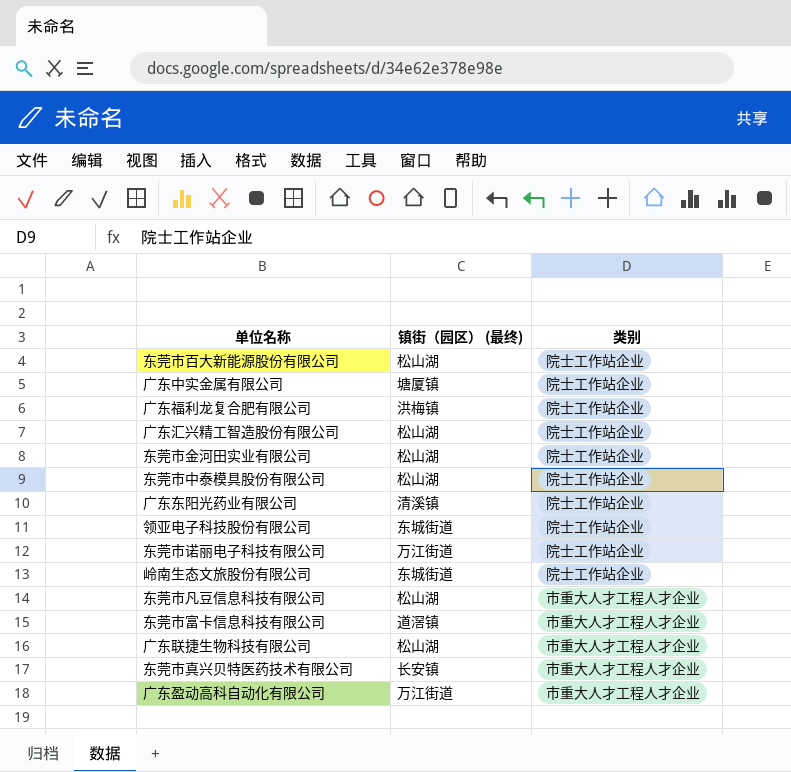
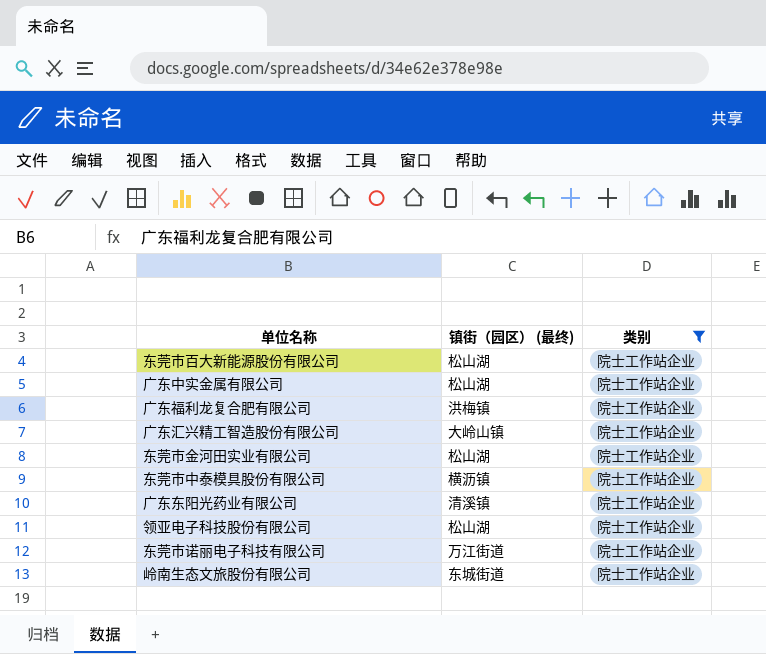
filter: none -> 类别 = 院士工作站企业
广东中实金属有限公司 | 镇街（园区） (最终): 塘厦镇 -> 松山湖
广东汇兴精工智造股份有限公司 | 镇街（园区） (最终): 松山湖 -> 大岭山镇
东莞市中泰模具股份有限公司 | 镇街（园区） (最终): 松山湖 -> 横沥镇
领亚电子科技股份有限公司 | 镇街（园区） (最终): 东城街道 -> 松山湖

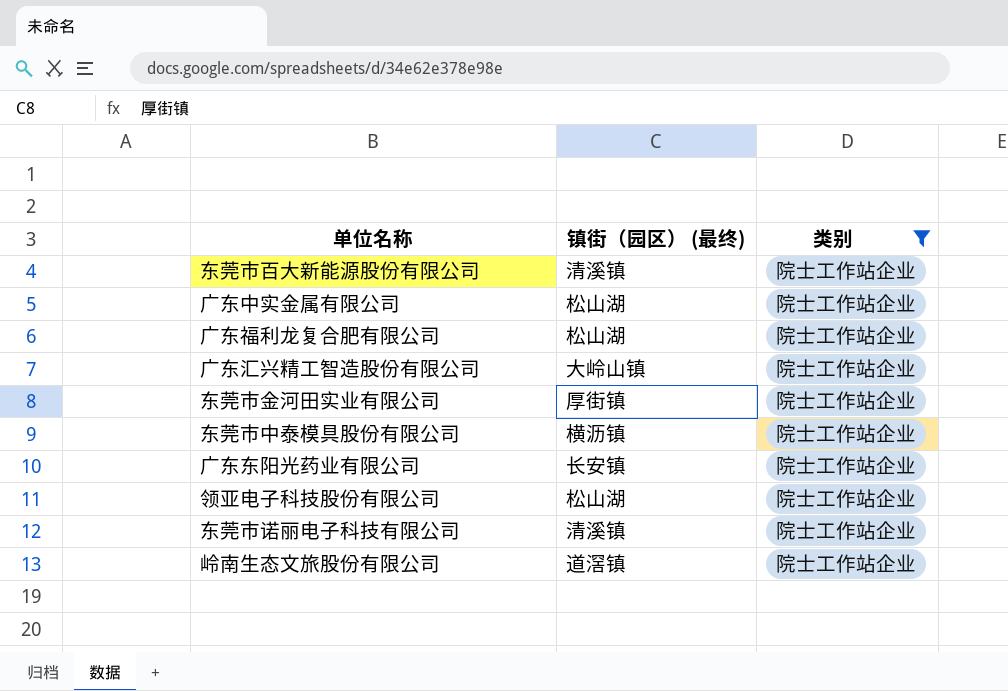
东莞市百大新能源股份有限公司 | 镇街（园区） (最终): 松山湖 -> 清溪镇
广东福利龙复合肥有限公司 | 镇街（园区） (最终): 洪梅镇 -> 松山湖
东莞市金河田实业有限公司 | 镇街（园区） (最终): 松山湖 -> 厚街镇
广东东阳光药业有限公司 | 镇街（园区） (最终): 清溪镇 -> 长安镇
东莞市诺丽电子科技有限公司 | 镇街（园区） (最终): 万江街道 -> 清溪镇
岭南生态文旅股份有限公司 | 镇街（园区） (最终): 东城街道 -> 道滘镇

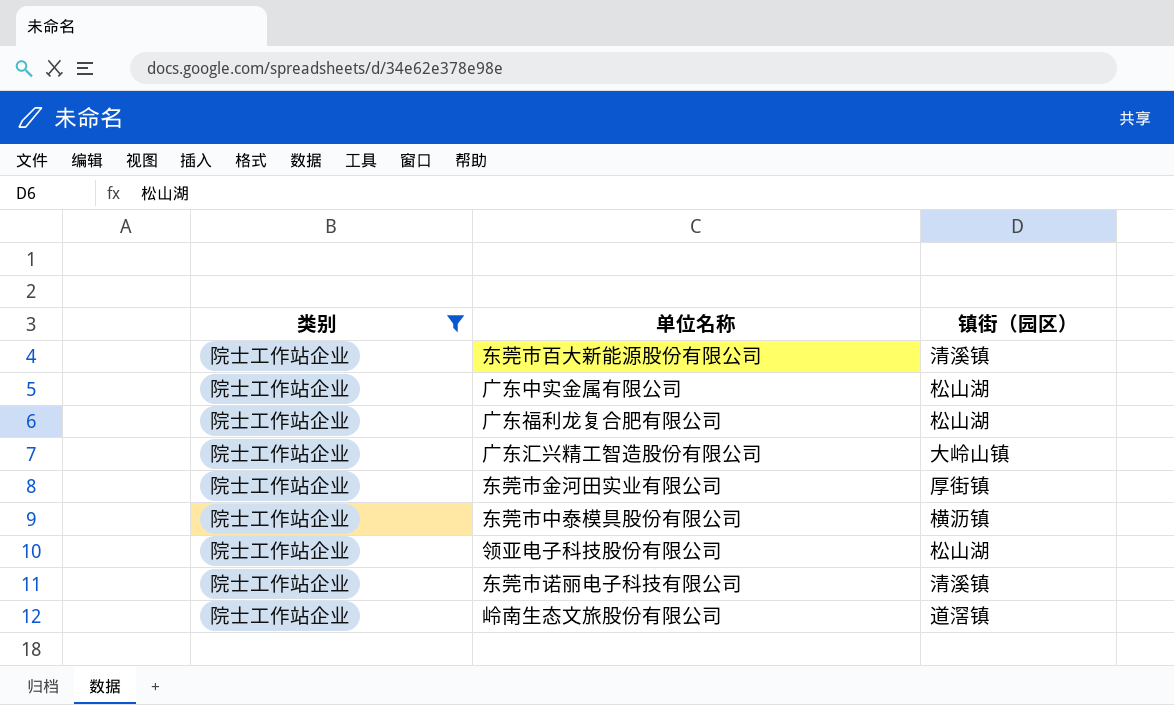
column 类别 | position: 3 -> 1
column name: 镇街（园区） (最终) -> 镇街（园区）
row 广东东阳光药业有限公司: 长安镇 | 院士工作站企业 -> none

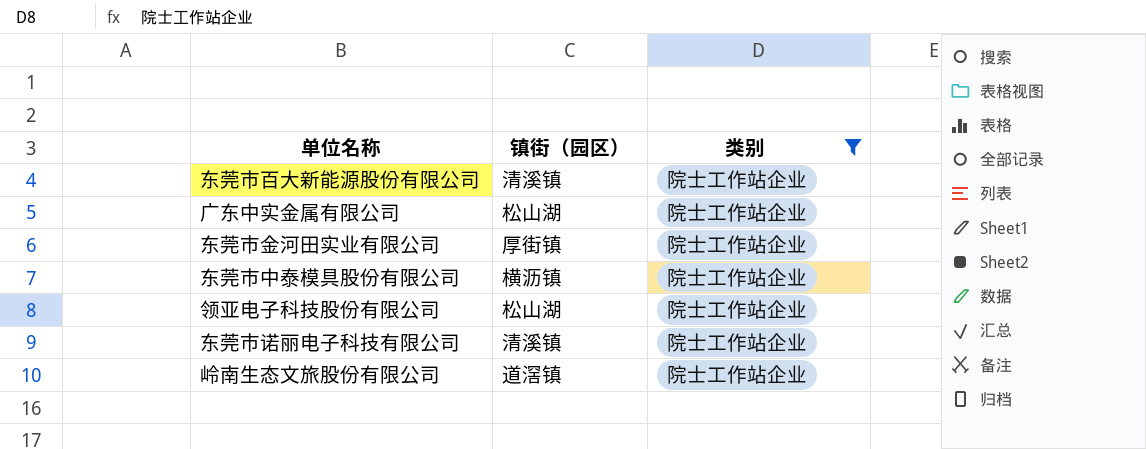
column 类别 | position: 1 -> 3
row 广东福利龙复合肥有限公司: 院士工作站企业 | 松山湖 -> none
row 广东汇兴精工智造股份有限公司: 院士工作站企业 | 大岭山镇 -> none

